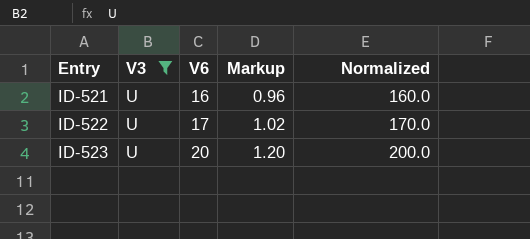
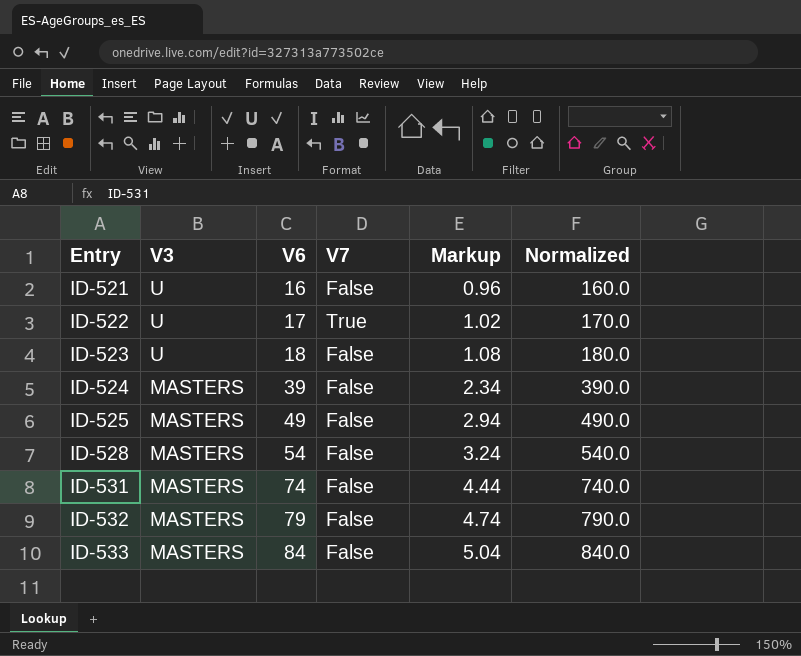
filter: V3 = U -> none
column V7 | position: none -> 4
ID-523 | V6: 20 -> 18
ID-523 | Markup: 1.20 -> 1.08
ID-523 | Normalized: 200.0 -> 180.0

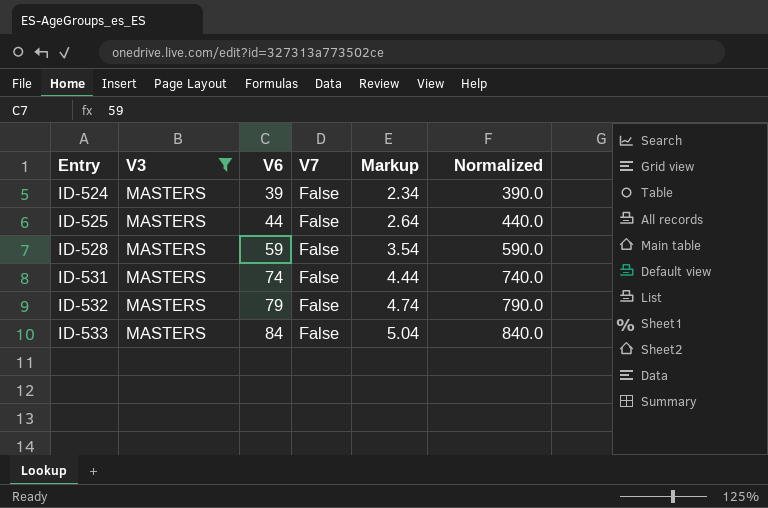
filter: none -> V3 = MASTERS
ID-525 | V6: 49 -> 44
ID-525 | Markup: 2.94 -> 2.64
ID-525 | Normalized: 490.0 -> 440.0
ID-528 | V6: 54 -> 59
ID-528 | Markup: 3.24 -> 3.54
ID-528 | Normalized: 540.0 -> 590.0

